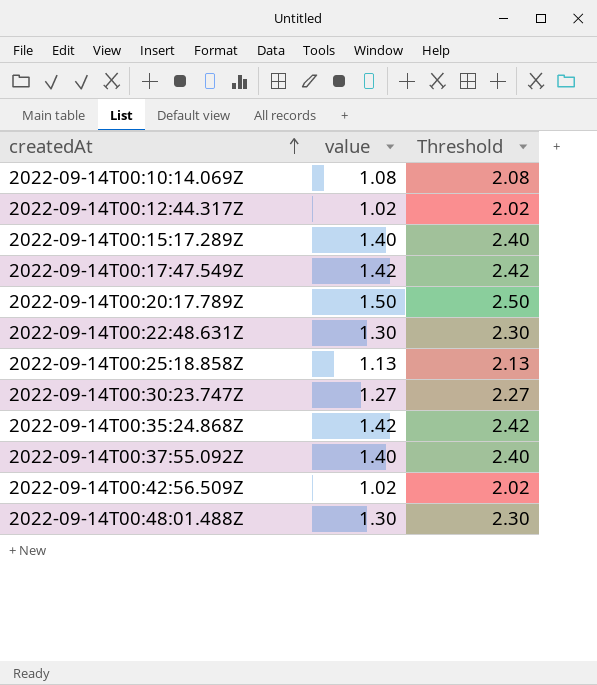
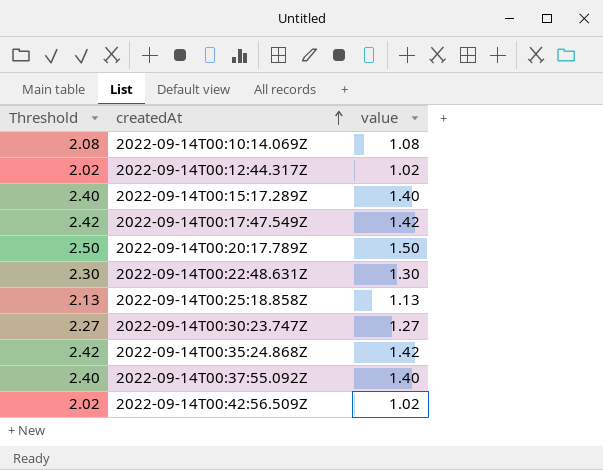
column Threshold | position: 3 -> 1
row 2022-09-14T00:48:01.488Z: 1.30 | 2.30 -> none

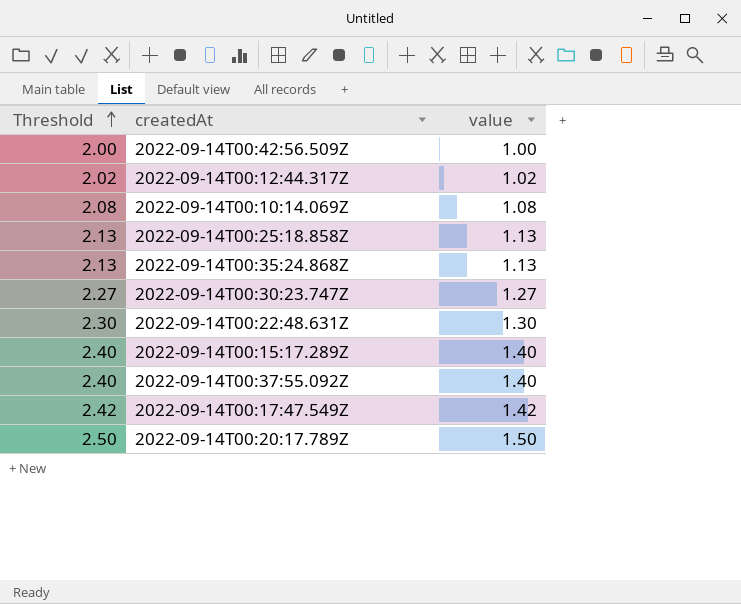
row order: createdAt ascending -> Threshold ascending
2022-09-14T00:42:56.509Z | Threshold: 2.02 -> 2.00
2022-09-14T00:42:56.509Z | value: 1.02 -> 1.00
2022-09-14T00:35:24.868Z | Threshold: 2.42 -> 2.13
2022-09-14T00:35:24.868Z | value: 1.42 -> 1.13

